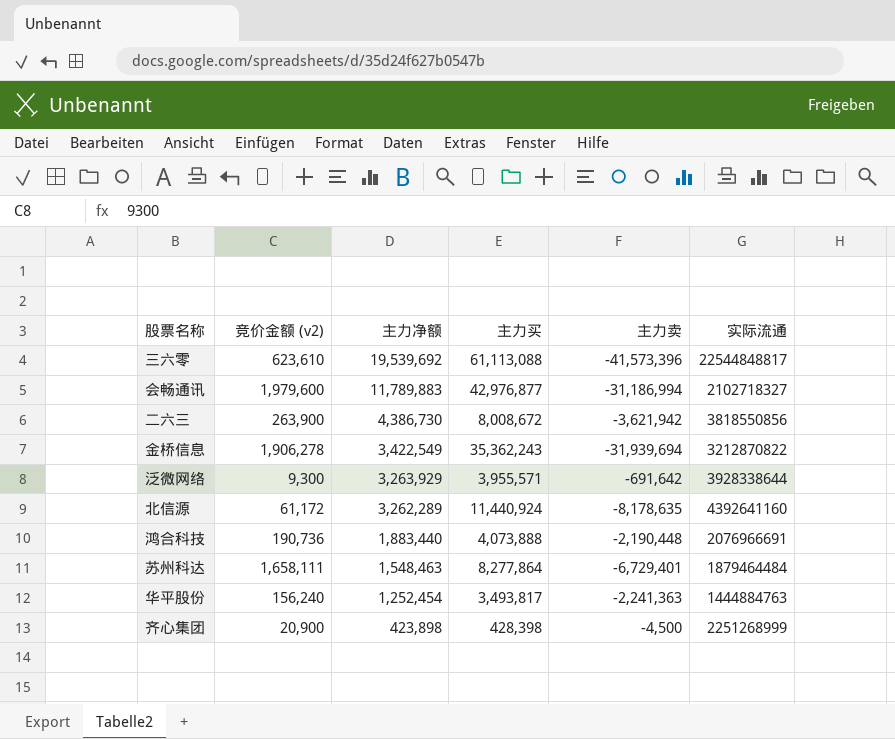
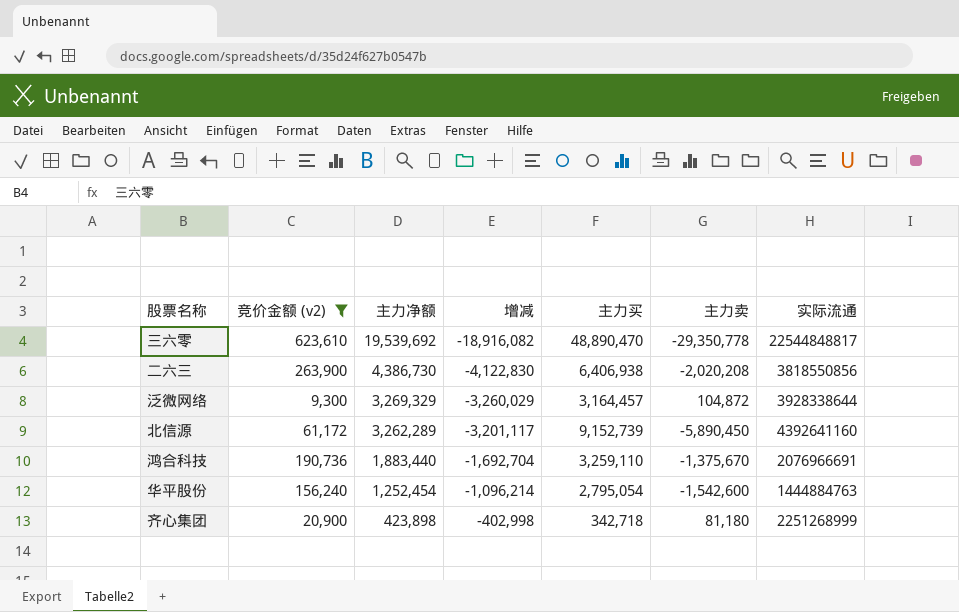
filter: none -> 竞价金额 (v2) <= 623,610
column 增减 | formula: none -> [竞价金额 (v2)] - [主力净额]
三六零 | 主力买: 61,113,088 -> 48,890,470
三六零 | 主力卖: -41,573,396 -> -29,350,778
二六三 | 主力买: 8,008,672 -> 6,406,938
二六三 | 主力卖: -3,621,942 -> -2,020,208
泛微网络 | 主力净额: 3,263,929 -> 3,269,329
泛微网络 | 主力买: 3,955,571 -> 3,164,457
泛微网络 | 主力卖: -691,642 -> 104,872
北信源 | 主力买: 11,440,924 -> 9,152,739
北信源 | 主力卖: -8,178,635 -> -5,890,450
鸿合科技 | 主力买: 4,073,888 -> 3,259,110
鸿合科技 | 主力卖: -2,190,448 -> -1,375,670
华平股份 | 主力买: 3,493,817 -> 2,795,054
华平股份 | 主力卖: -2,241,363 -> -1,542,600
齐心集团 | 主力买: 428,398 -> 342,718
齐心集团 | 主力卖: -4,500 -> 81,180

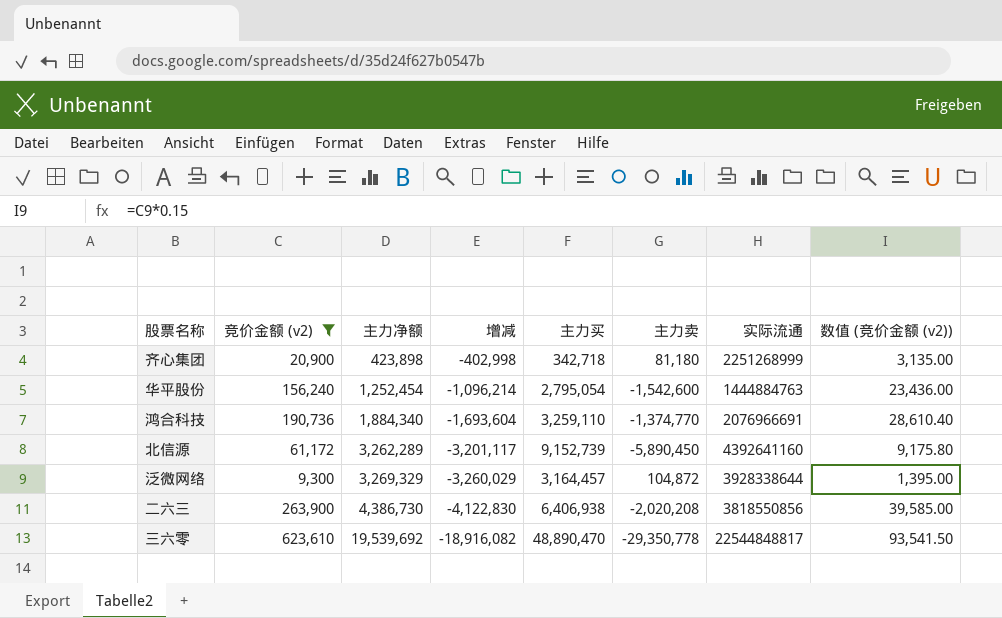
row order: 主力净额 descending -> 主力净额 ascending
column 数值 (竞价金额 (v2)) | formula: none -> [竞价金额 (v2)] * 0.15
鸿合科技 | 主力净额: 1,883,440 -> 1,884,340
鸿合科技 | 增减: -1,692,704 -> -1,693,604
鸿合科技 | 主力卖: -1,375,670 -> -1,374,770

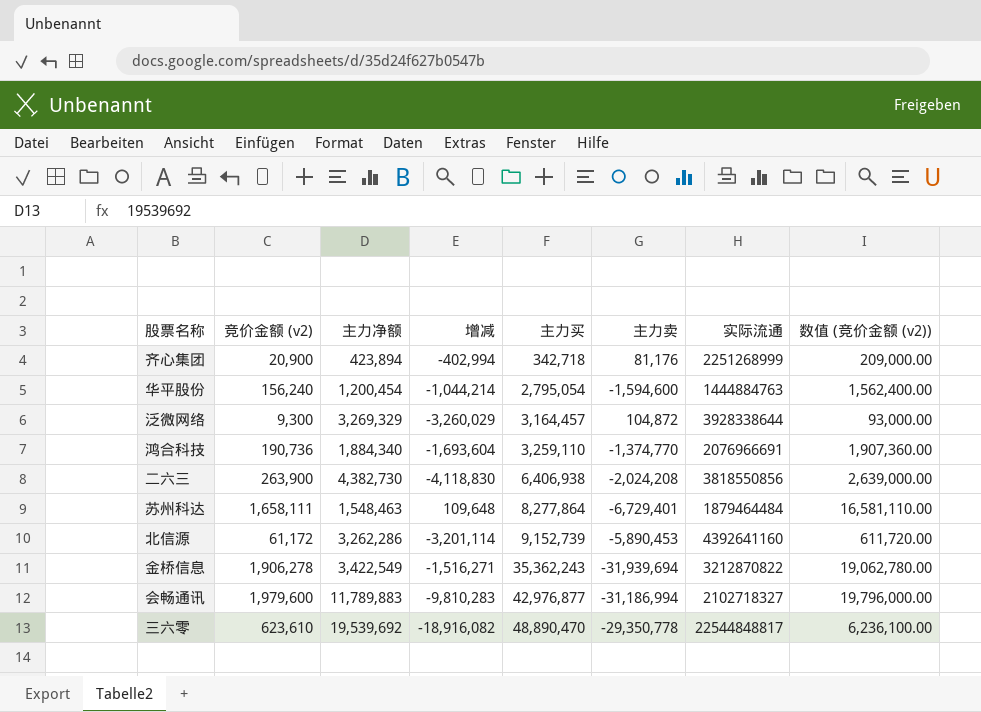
filter: 竞价金额 (v2) <= 623,610 -> none
row order: 主力净额 ascending -> 主力买 ascending
column 数值 (竞价金额 (v2)) | formula: [竞价金额 (v2)] * 0.15 -> [竞价金额 (v2)] * 10
齐心集团 | 主力净额: 423,898 -> 423,894
齐心集团 | 增减: -402,998 -> -402,994
齐心集团 | 主力卖: 81,180 -> 81,176
华平股份 | 主力净额: 1,252,454 -> 1,200,454
华平股份 | 增减: -1,096,214 -> -1,044,214
华平股份 | 主力卖: -1,542,600 -> -1,594,600
二六三 | 主力净额: 4,386,730 -> 4,382,730
二六三 | 增减: -4,122,830 -> -4,118,830
二六三 | 主力卖: -2,020,208 -> -2,024,208
北信源 | 主力净额: 3,262,289 -> 3,262,286
北信源 | 增减: -3,201,117 -> -3,201,114
北信源 | 主力卖: -5,890,450 -> -5,890,453

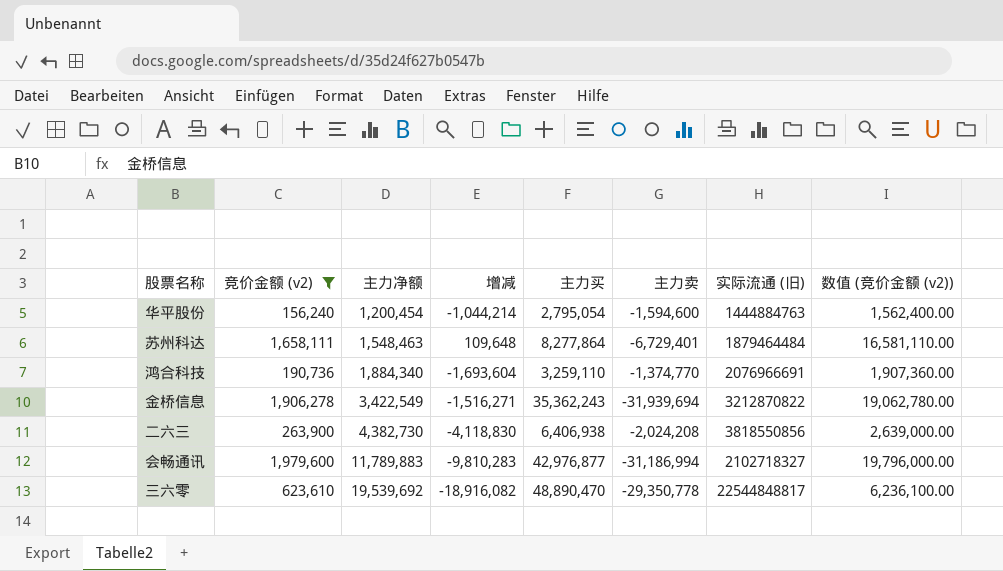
filter: none -> 竞价金额 (v2) >= 156,240
row order: 主力买 ascending -> 主力净额 ascending
column name: 实际流通 -> 实际流通 (旧)

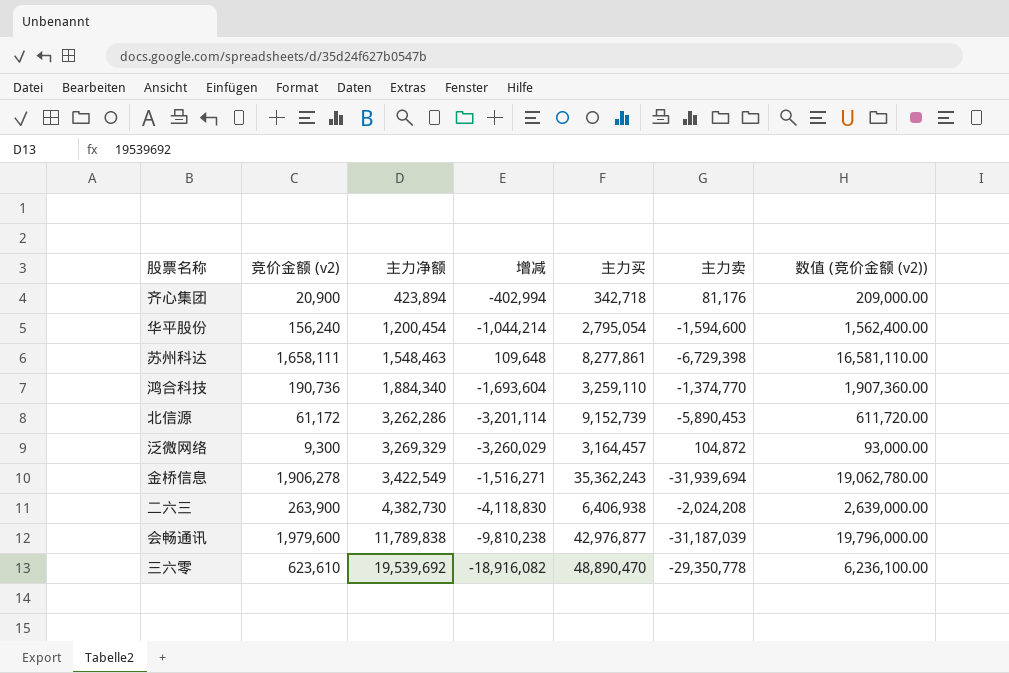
filter: 竞价金额 (v2) >= 156,240 -> none
column 实际流通 (旧) | position: 7 -> none
苏州科达 | 主力买: 8,277,864 -> 8,277,861
苏州科达 | 主力卖: -6,729,401 -> -6,729,398
会畅通讯 | 主力净额: 11,789,883 -> 11,789,838
会畅通讯 | 增减: -9,810,283 -> -9,810,238
会畅通讯 | 主力卖: -31,186,994 -> -31,187,039

